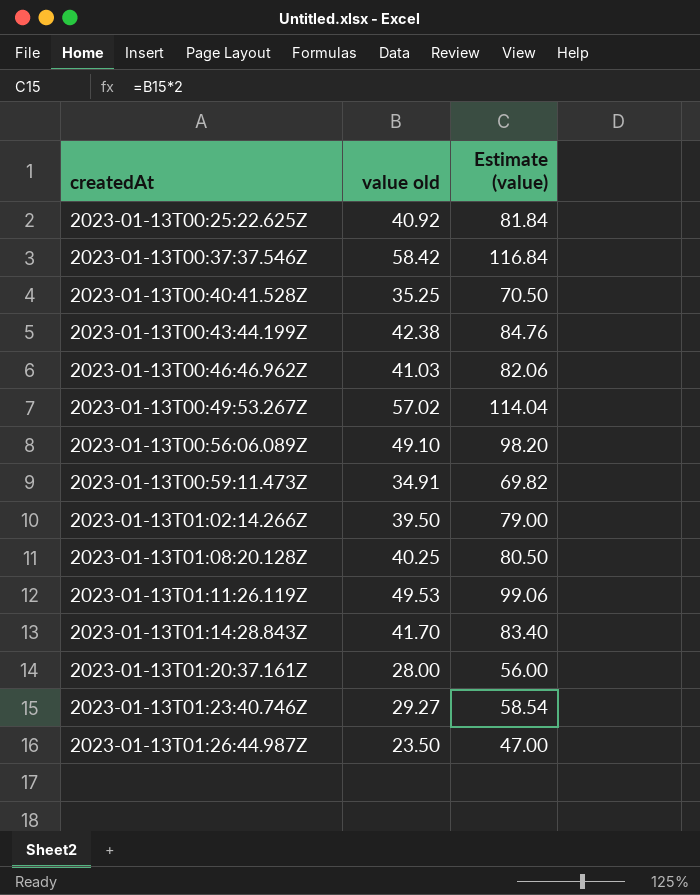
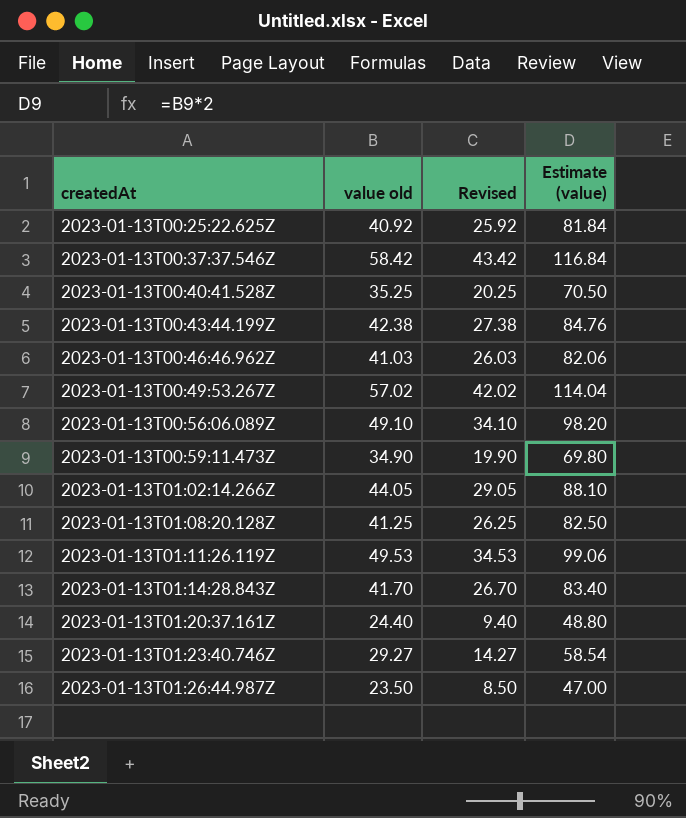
column Revised | formula: none -> [value old] - 15
2023-01-13T00:59:11.473Z | value old: 34.91 -> 34.90
2023-01-13T00:59:11.473Z | Estimate (value): 69.82 -> 69.80
2023-01-13T01:02:14.266Z | value old: 39.50 -> 44.05
2023-01-13T01:02:14.266Z | Estimate (value): 79.00 -> 88.10
2023-01-13T01:08:20.128Z | value old: 40.25 -> 41.25
2023-01-13T01:08:20.128Z | Estimate (value): 80.50 -> 82.50
2023-01-13T01:20:37.161Z | value old: 28.00 -> 24.40
2023-01-13T01:20:37.161Z | Estimate (value): 56.00 -> 48.80

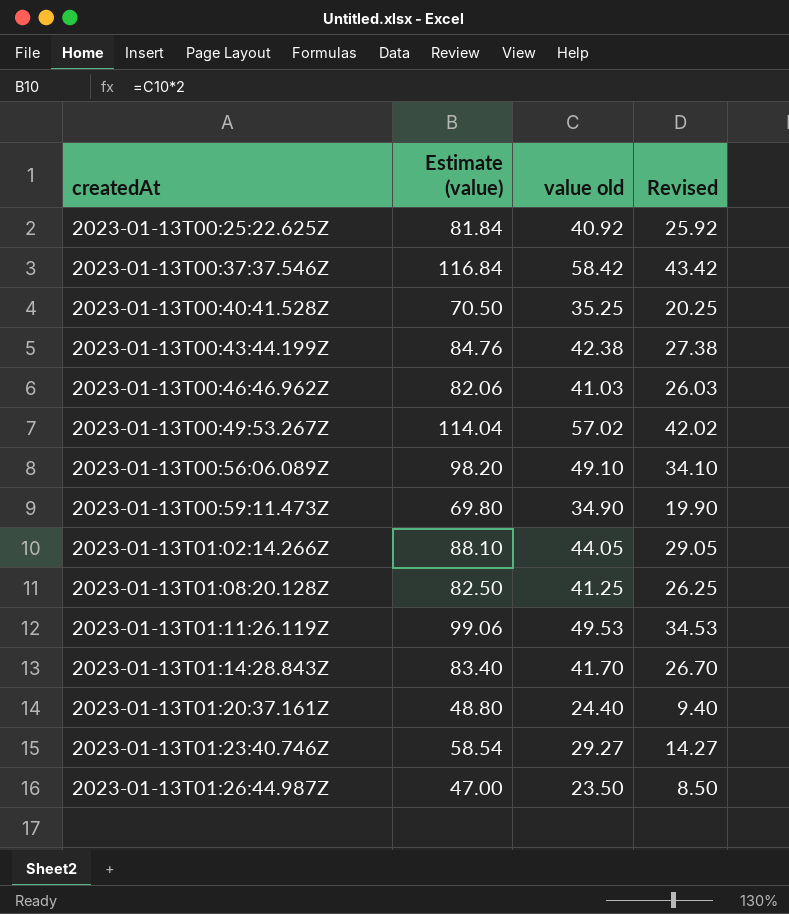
column Estimate (value) | position: 4 -> 2

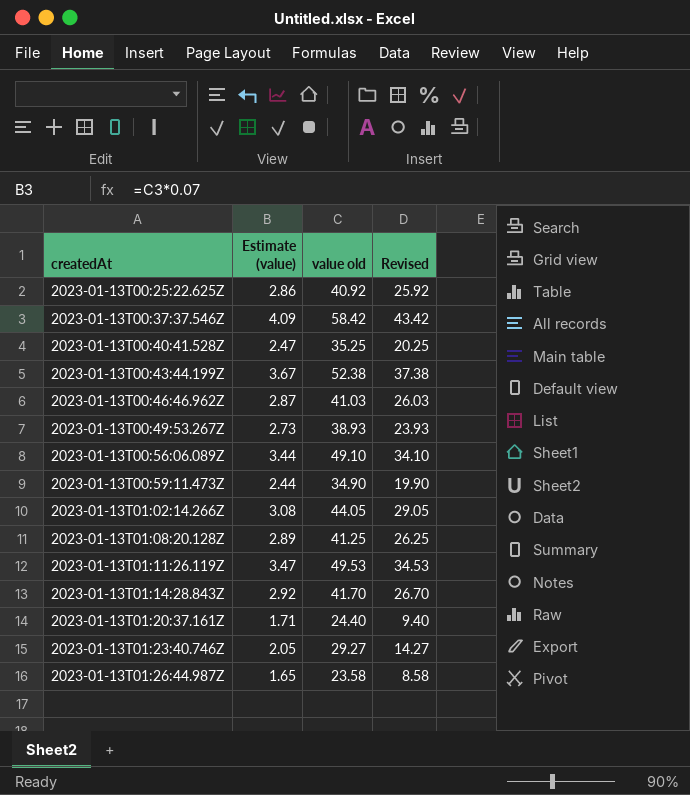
column Estimate (value) | formula: [value old] * 2 -> [value old] * 0.07
2023-01-13T00:43:44.199Z | value old: 42.38 -> 52.38
2023-01-13T00:43:44.199Z | Revised: 27.38 -> 37.38
2023-01-13T00:49:53.267Z | value old: 57.02 -> 38.93
2023-01-13T00:49:53.267Z | Revised: 42.02 -> 23.93
2023-01-13T01:26:44.987Z | value old: 23.50 -> 23.58
2023-01-13T01:26:44.987Z | Revised: 8.50 -> 8.58

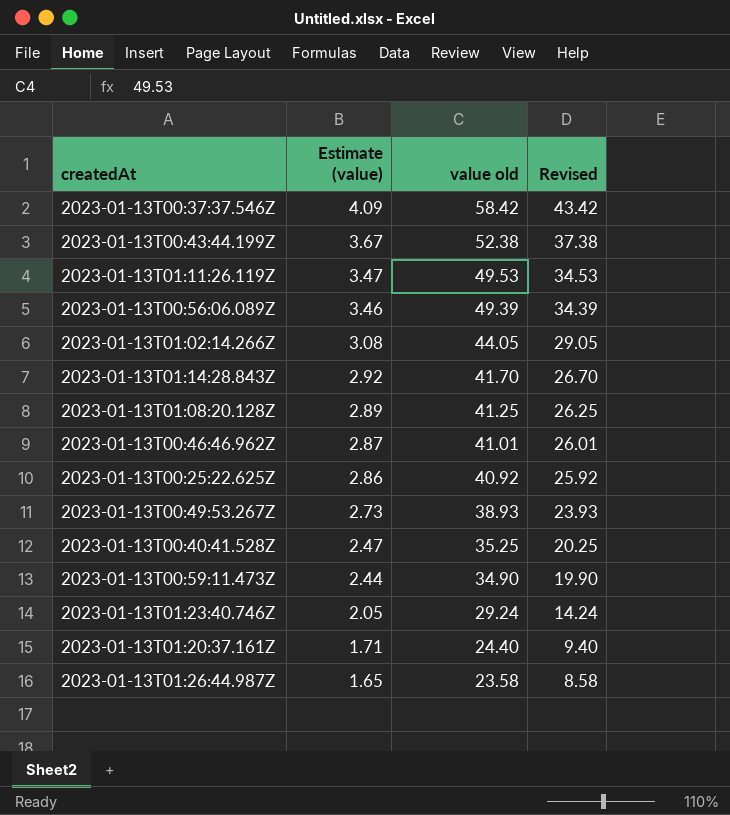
row order: createdAt ascending -> Estimate (value) descending
2023-01-13T00:56:06.089Z | Estimate (value): 3.44 -> 3.46
2023-01-13T00:56:06.089Z | value old: 49.10 -> 49.39
2023-01-13T00:56:06.089Z | Revised: 34.10 -> 34.39
2023-01-13T00:46:46.962Z | value old: 41.03 -> 41.01
2023-01-13T00:46:46.962Z | Revised: 26.03 -> 26.01
2023-01-13T01:23:40.746Z | value old: 29.27 -> 29.24
2023-01-13T01:23:40.746Z | Revised: 14.27 -> 14.24

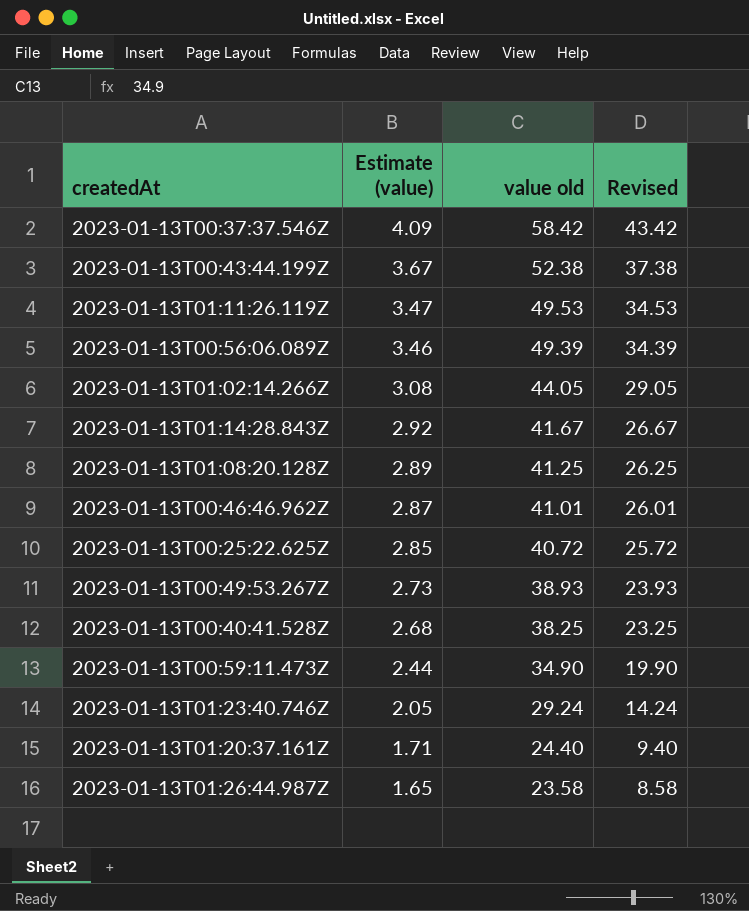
2023-01-13T01:14:28.843Z | value old: 41.70 -> 41.67
2023-01-13T01:14:28.843Z | Revised: 26.70 -> 26.67
2023-01-13T00:25:22.625Z | Estimate (value): 2.86 -> 2.85
2023-01-13T00:25:22.625Z | value old: 40.92 -> 40.72
2023-01-13T00:25:22.625Z | Revised: 25.92 -> 25.72
2023-01-13T00:40:41.528Z | Estimate (value): 2.47 -> 2.68
2023-01-13T00:40:41.528Z | value old: 35.25 -> 38.25
2023-01-13T00:40:41.528Z | Revised: 20.25 -> 23.25

